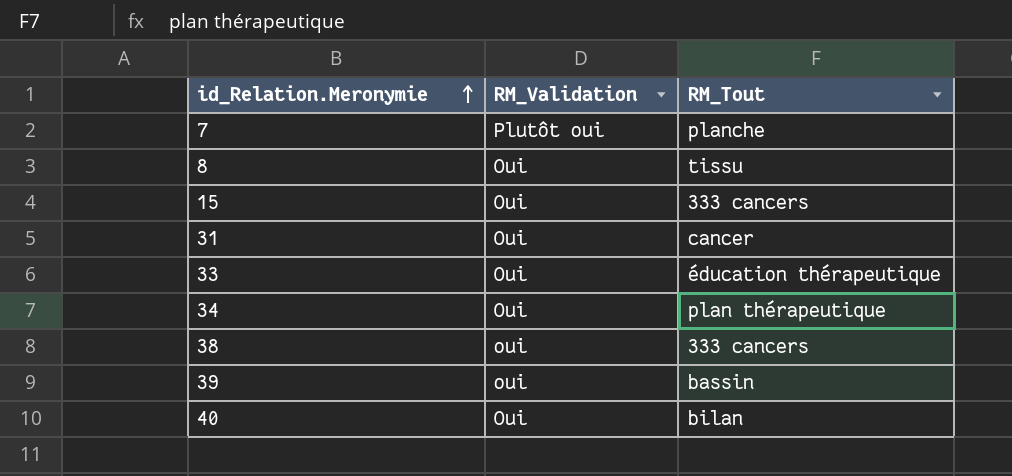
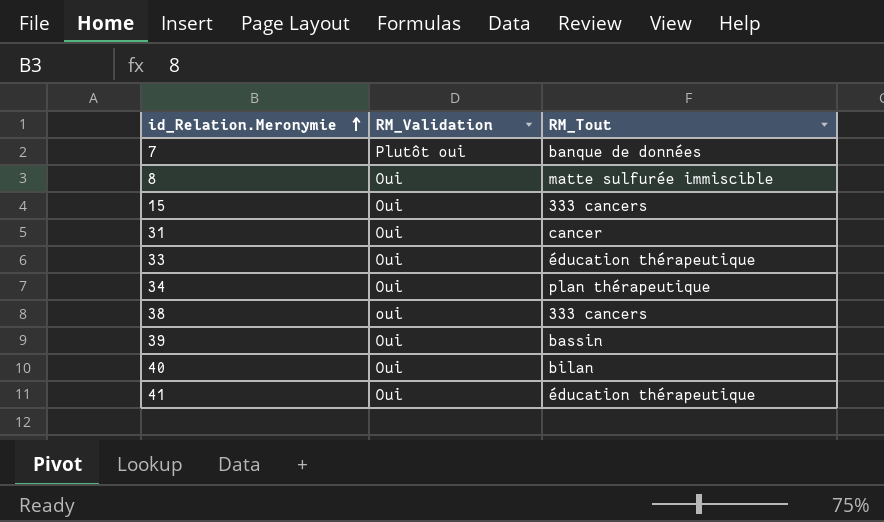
7 | RM_Tout: planche -> banque de données
8 | RM_Tout: tissu -> matte sulfurée immiscible
39 | RM_Validation: oui -> Oui
row 41: none -> Oui | éducation thérapeutique

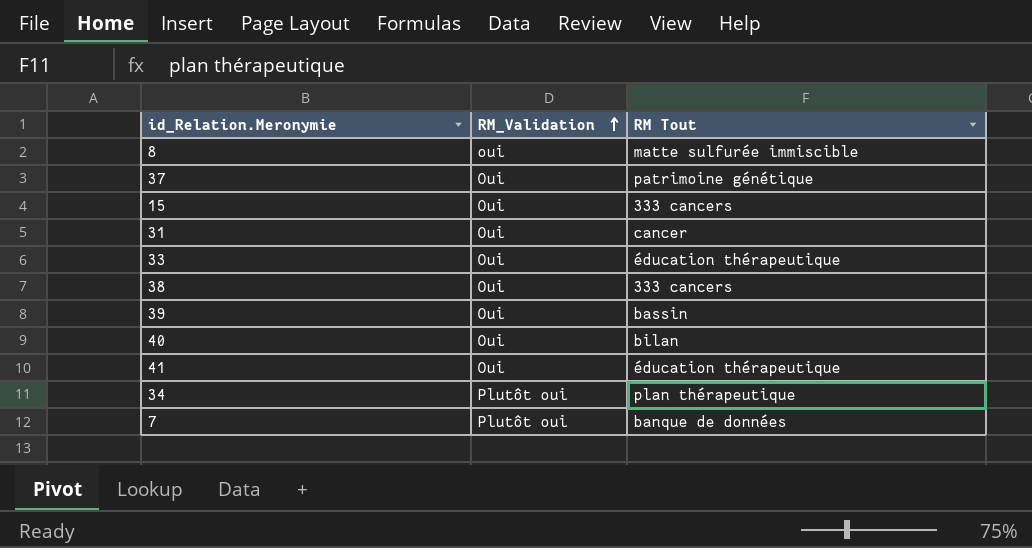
row order: id_Relation.Meronymie ascending -> RM_Validation ascending
column name: RM_Tout -> RM Tout
8 | RM_Validation: Oui -> oui
row 37: none -> Oui | patrimoine génétique
38 | RM_Validation: oui -> Oui
34 | RM_Validation: Oui -> Plutôt oui

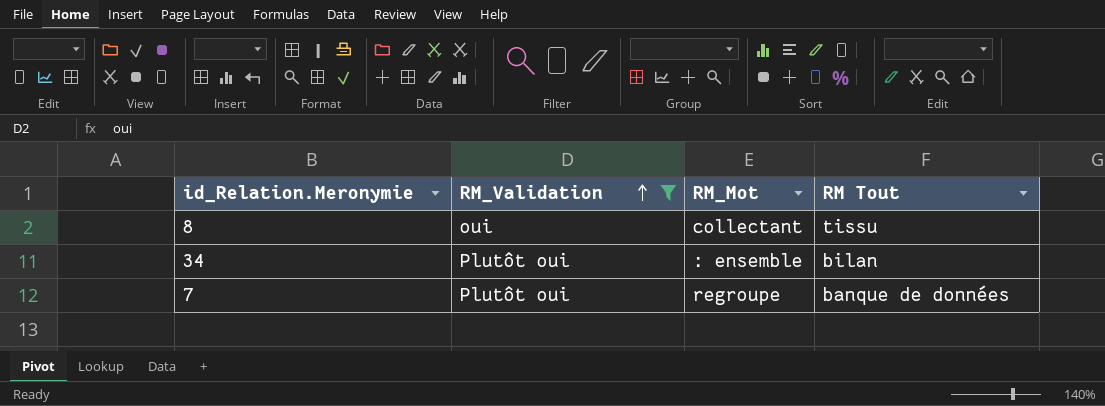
filter: none -> RM_Validation != Oui
column RM_Mot | position: none -> 3
8 | RM Tout: matte sulfurée immiscible -> tissu
34 | RM Tout: plan thérapeutique -> bilan

